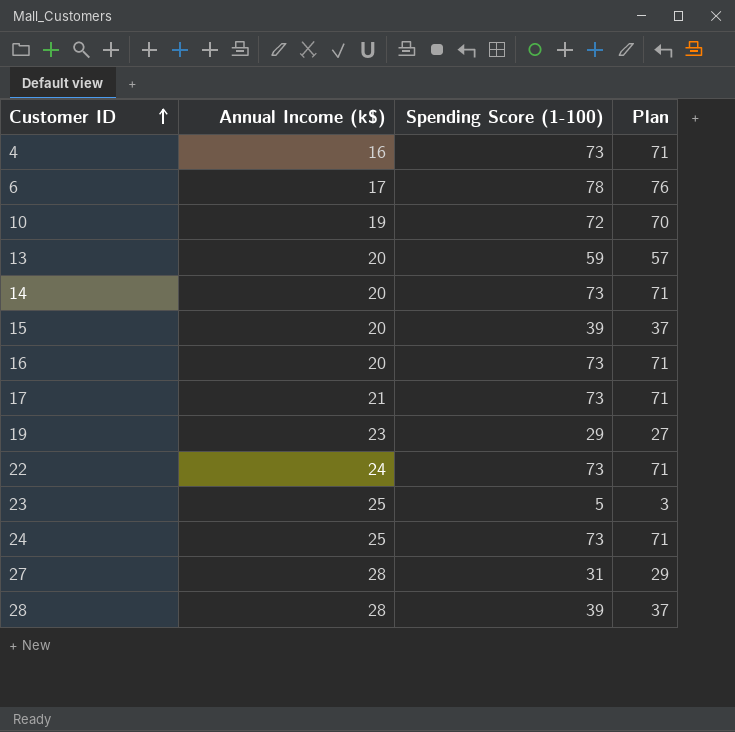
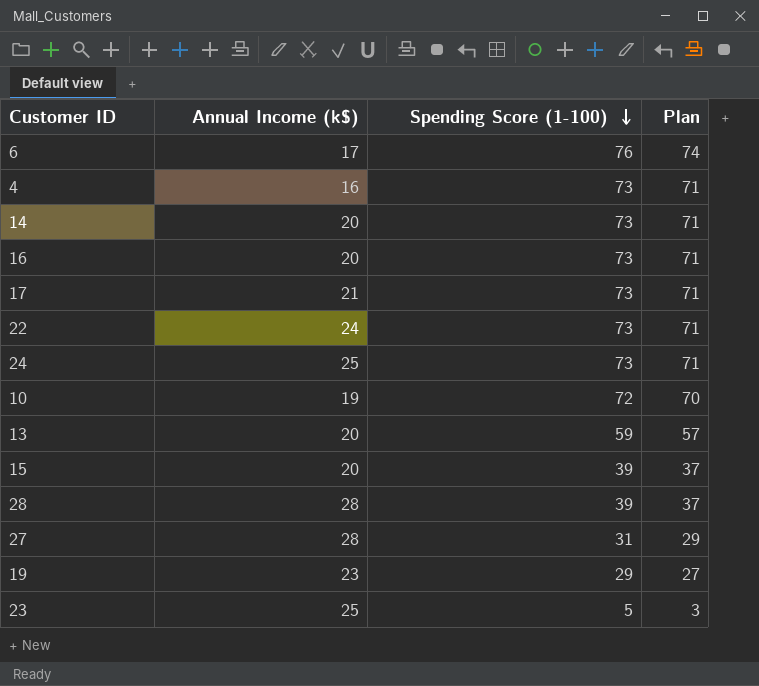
row order: Customer ID ascending -> Spending Score (1-100) descending
6 | Spending Score (1-100): 78 -> 76
6 | Plan: 76 -> 74

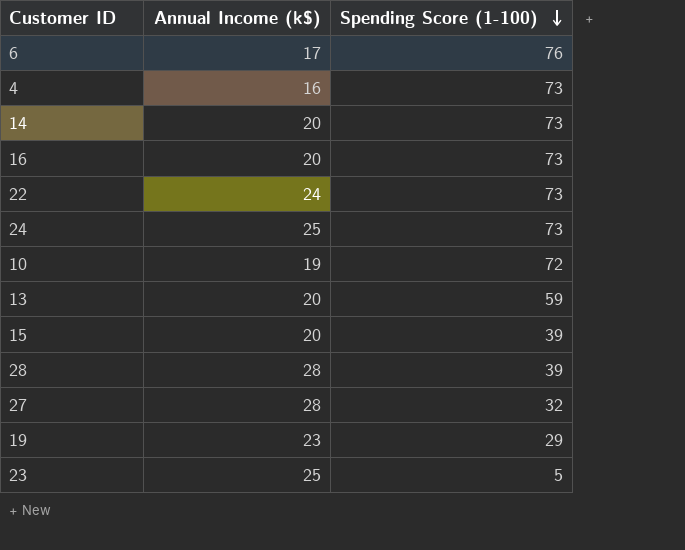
column Plan | formula: [Spending Score (1-100)] - 2 -> none
row 17: 21 | 73 | 71 -> none
27 | Spending Score (1-100): 31 -> 32

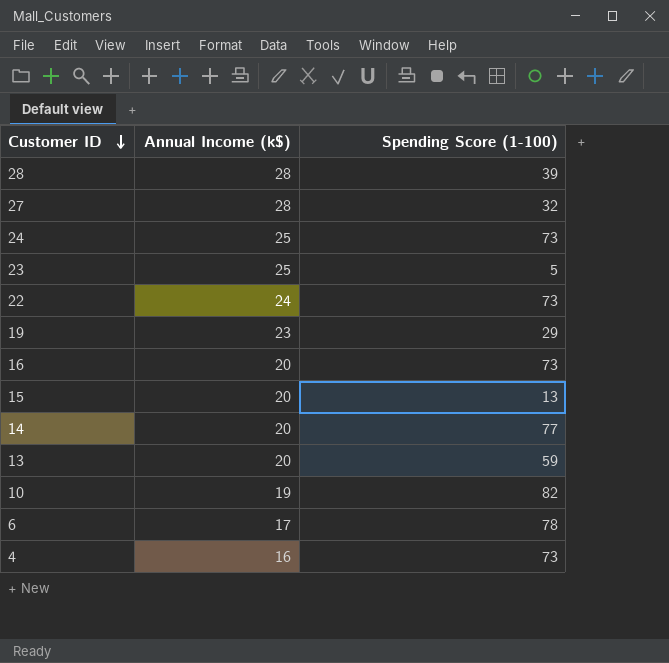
row order: Spending Score (1-100) descending -> Customer ID descending
15 | Spending Score (1-100): 39 -> 13
14 | Spending Score (1-100): 73 -> 77
10 | Spending Score (1-100): 72 -> 82
6 | Spending Score (1-100): 76 -> 78

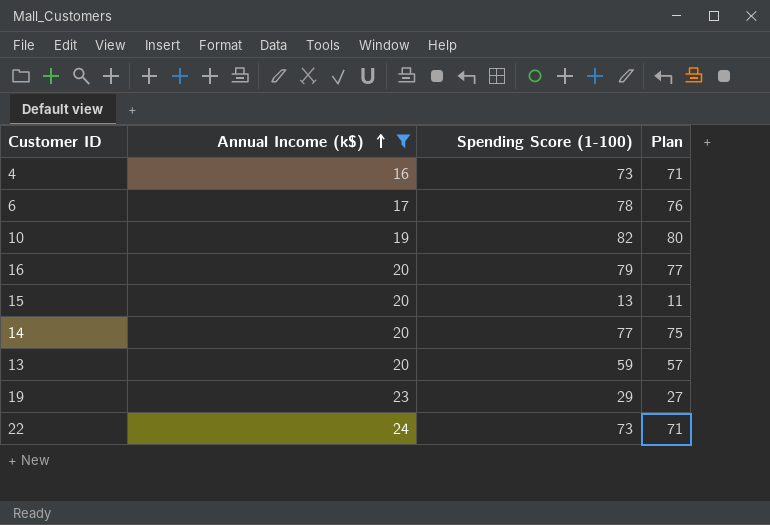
filter: none -> Annual Income (k$) <= 24
row order: Customer ID descending -> Annual Income (k$) ascending
column Plan | formula: none -> [Spending Score (1-100)] - 2
16 | Spending Score (1-100): 73 -> 79

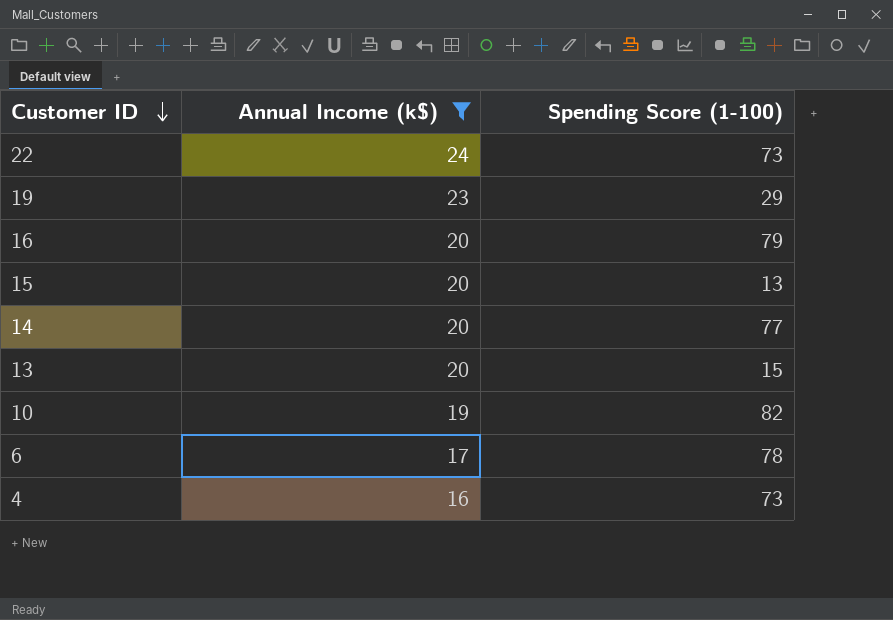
row order: Annual Income (k$) ascending -> Customer ID descending
column Plan | formula: [Spending Score (1-100)] - 2 -> none
13 | Spending Score (1-100): 59 -> 15

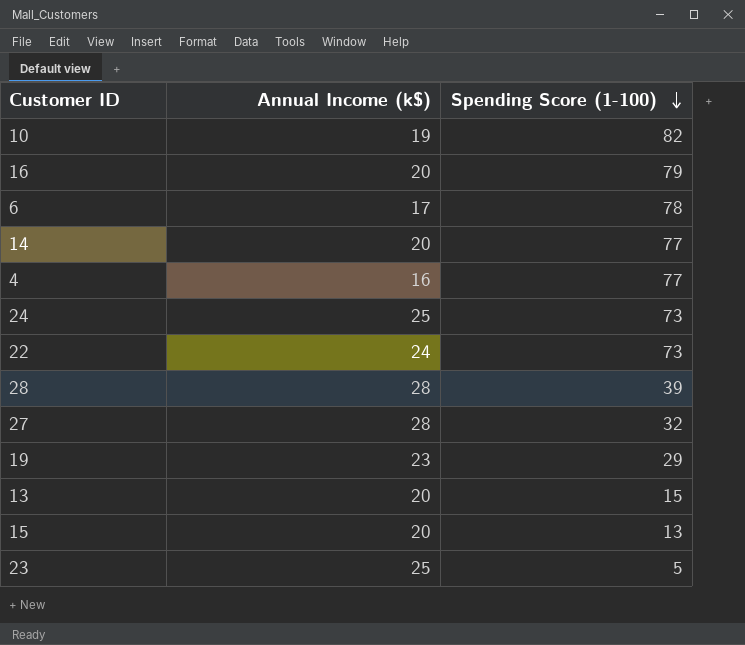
filter: Annual Income (k$) <= 24 -> none
row order: Customer ID descending -> Spending Score (1-100) descending
4 | Spending Score (1-100): 73 -> 77

